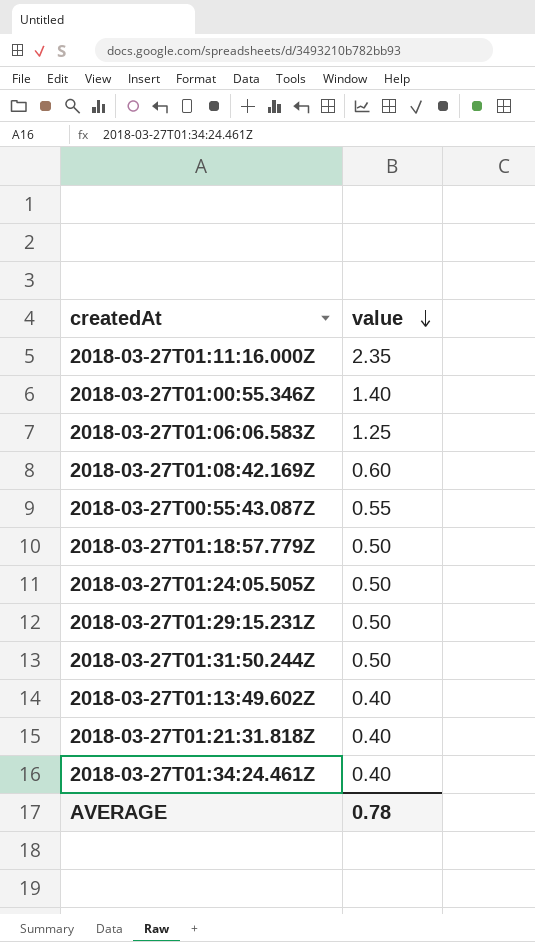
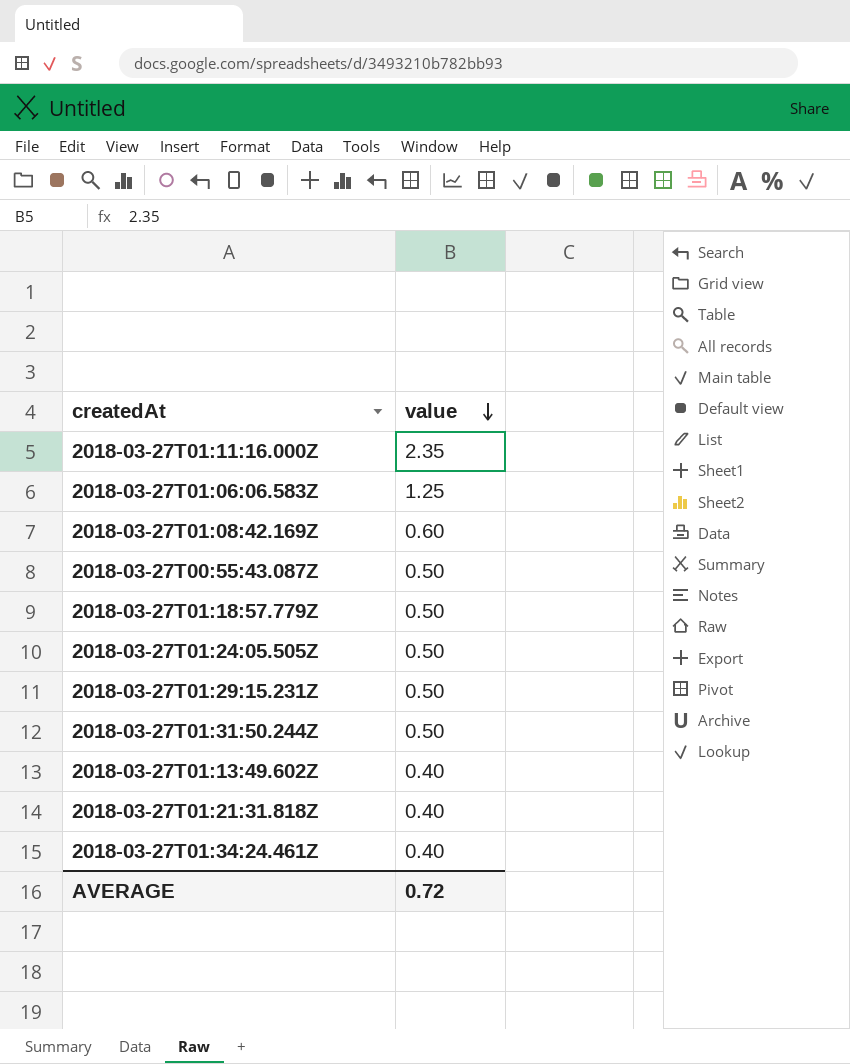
row 2018-03-27T01:00:55.346Z: 1.40 -> none
2018-03-27T00:55:43.087Z | value: 0.55 -> 0.50
AVERAGE | value: 0.78 -> 0.72

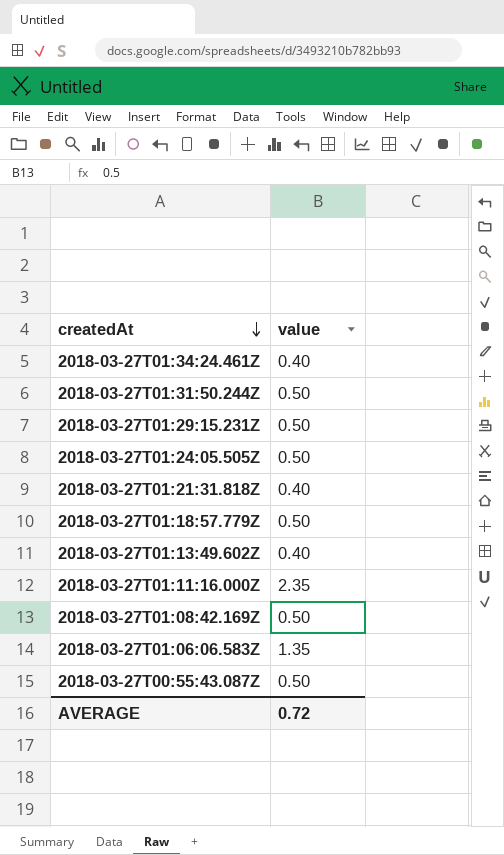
row order: value descending -> createdAt descending
2018-03-27T01:08:42.169Z | value: 0.60 -> 0.50
2018-03-27T01:06:06.583Z | value: 1.25 -> 1.35

